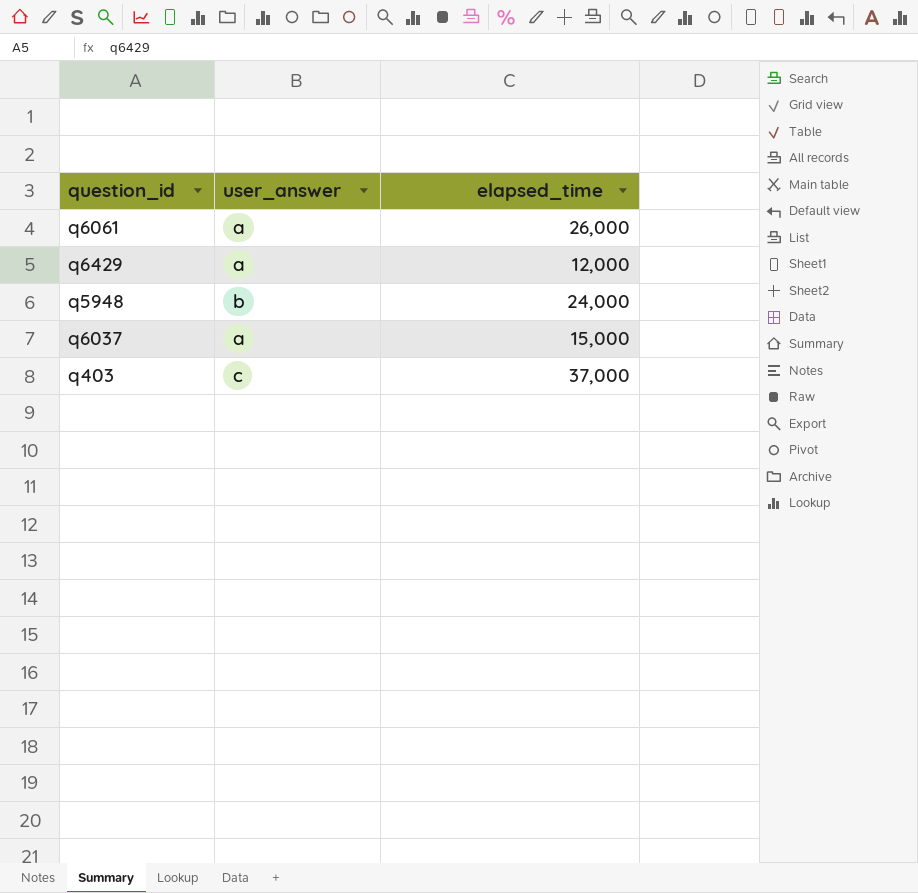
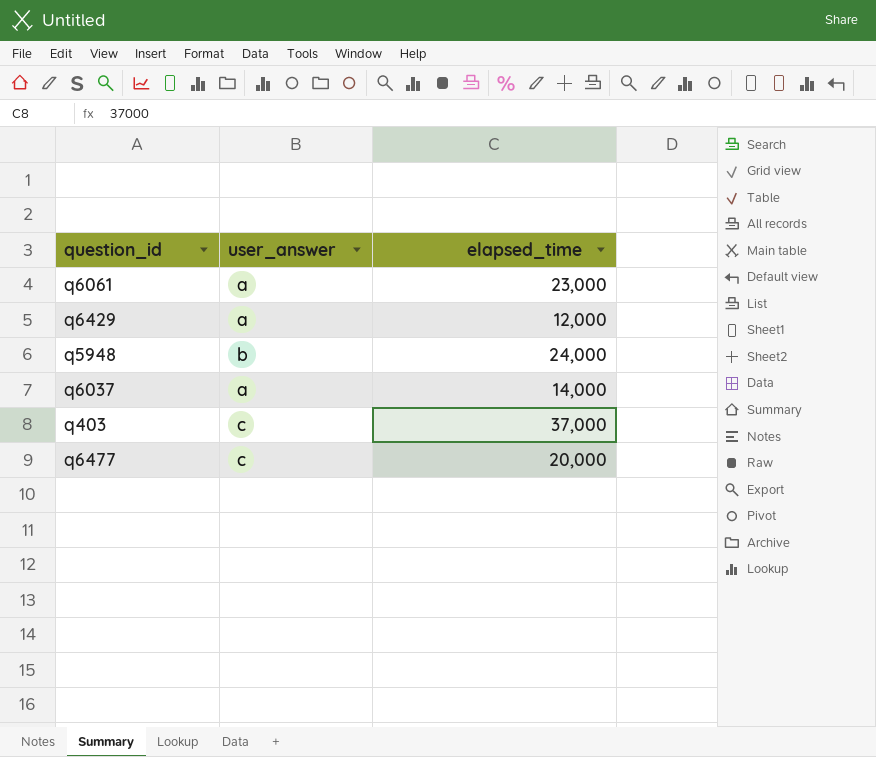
q6061 | elapsed_time: 26,000 -> 23,000
q6037 | elapsed_time: 15,000 -> 14,000
row q6477: none -> c | 20,000

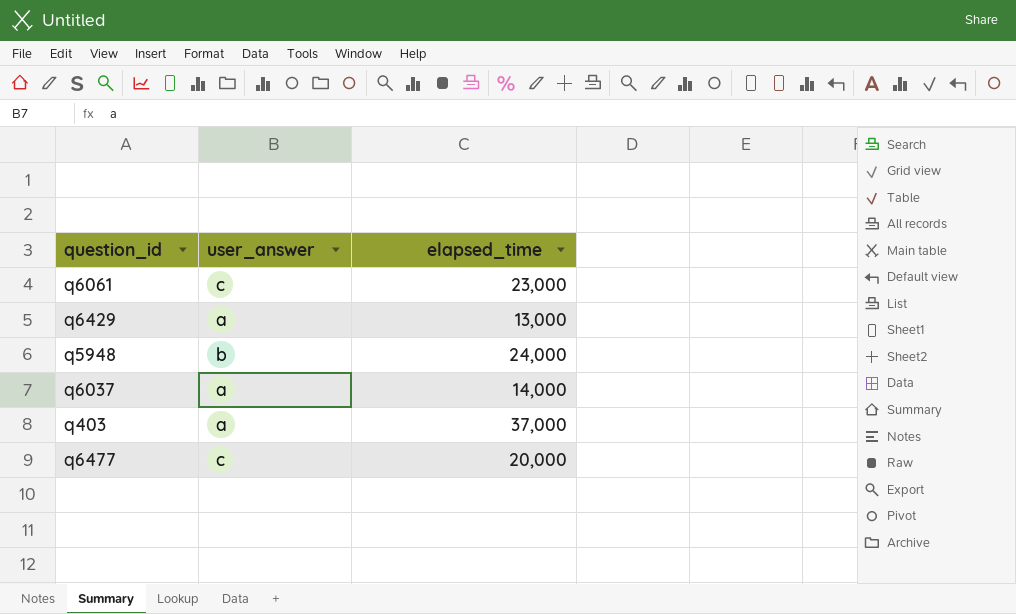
q6061 | user_answer: a -> c
q6429 | elapsed_time: 12,000 -> 13,000
q403 | user_answer: c -> a

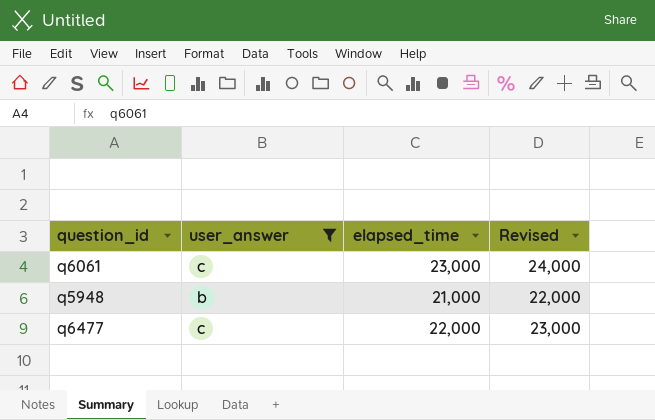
filter: none -> user_answer != a
column Revised | formula: none -> [elapsed_time] + 1000
q5948 | elapsed_time: 24,000 -> 21,000
q6477 | elapsed_time: 20,000 -> 22,000

